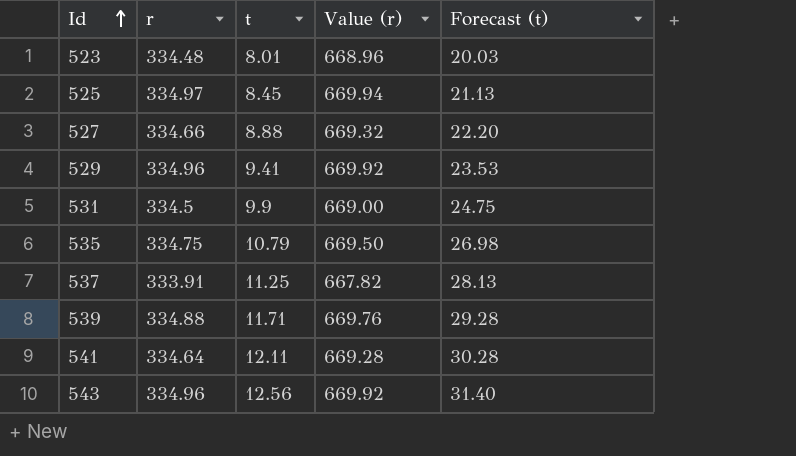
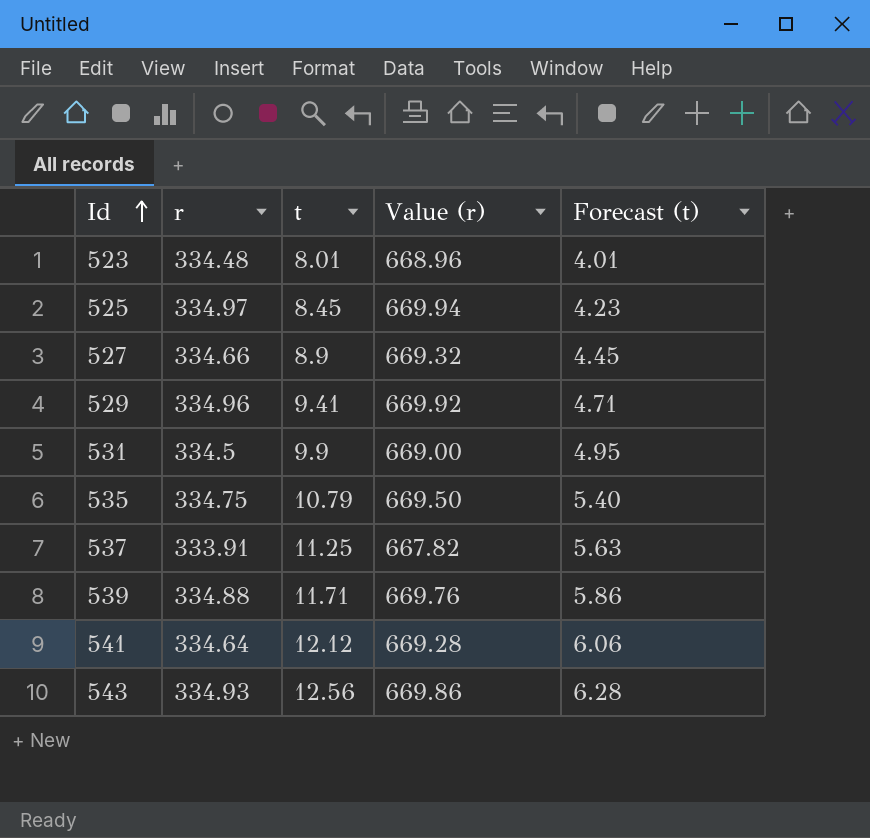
column Forecast (t) | formula: [t] * 2.5 -> [t] * 0.5
527 | t: 8.88 -> 8.9
541 | t: 12.11 -> 12.12
543 | r: 334.96 -> 334.93
543 | Value (r): 669.92 -> 669.86

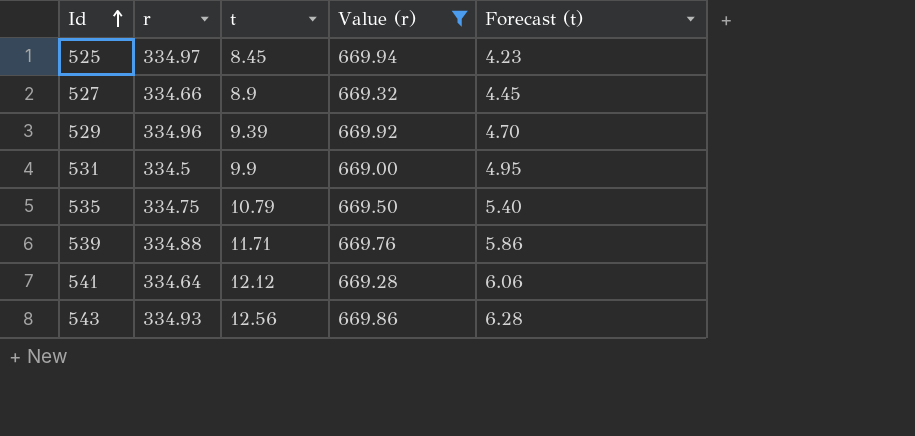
filter: none -> Value (r) >= 669.00
529 | t: 9.41 -> 9.39
529 | Forecast (t): 4.71 -> 4.70

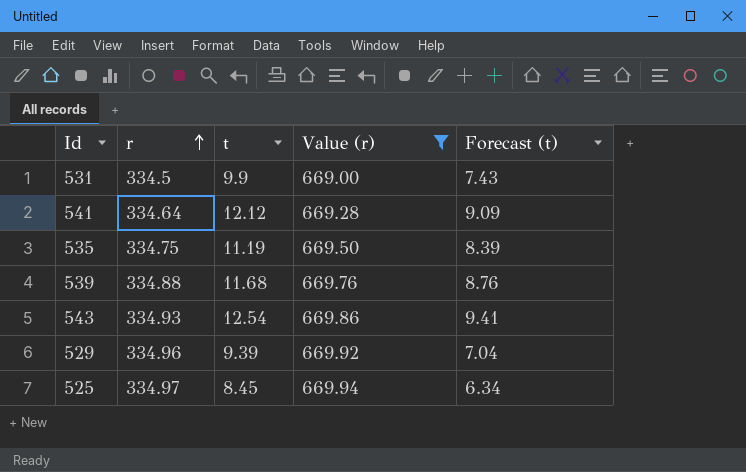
row order: Id ascending -> r ascending
column Forecast (t) | formula: [t] * 0.5 -> [t] * 0.75
row 527: 334.66 | 8.9 | 669.32 | 4.45 -> none
535 | t: 10.79 -> 11.19
539 | t: 11.71 -> 11.68
543 | t: 12.56 -> 12.54

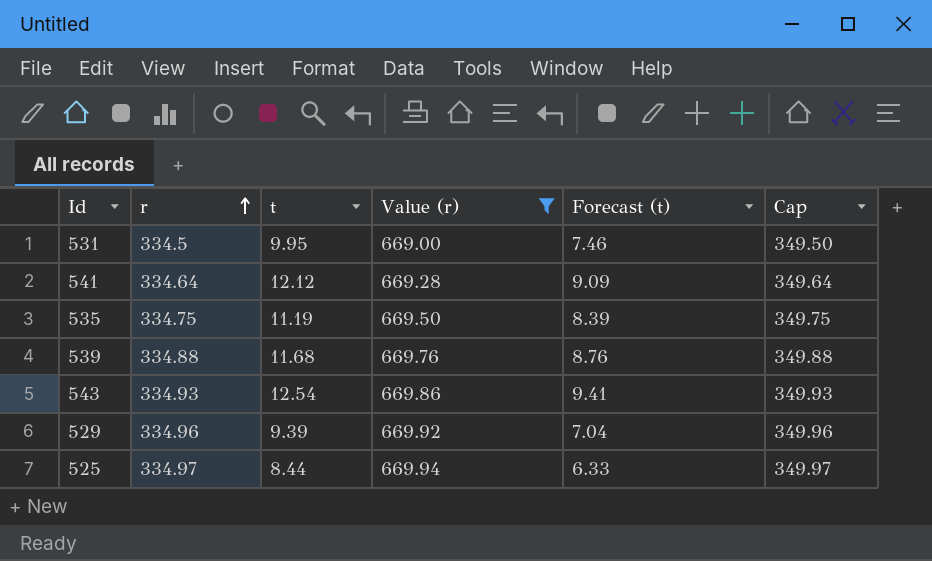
column Cap | formula: none -> [r] + 15
531 | t: 9.9 -> 9.95
531 | Forecast (t): 7.43 -> 7.46
525 | t: 8.45 -> 8.44
525 | Forecast (t): 6.34 -> 6.33

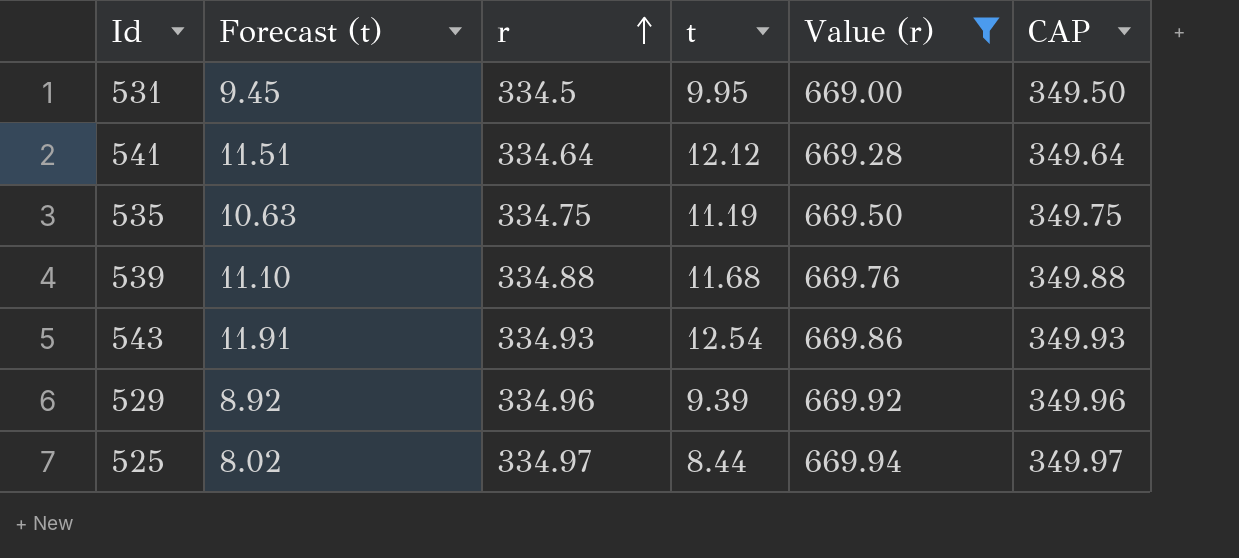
column Forecast (t) | formula: [t] * 0.75 -> [t] * 0.95
column Forecast (t) | position: 5 -> 2
column name: Cap -> CAP

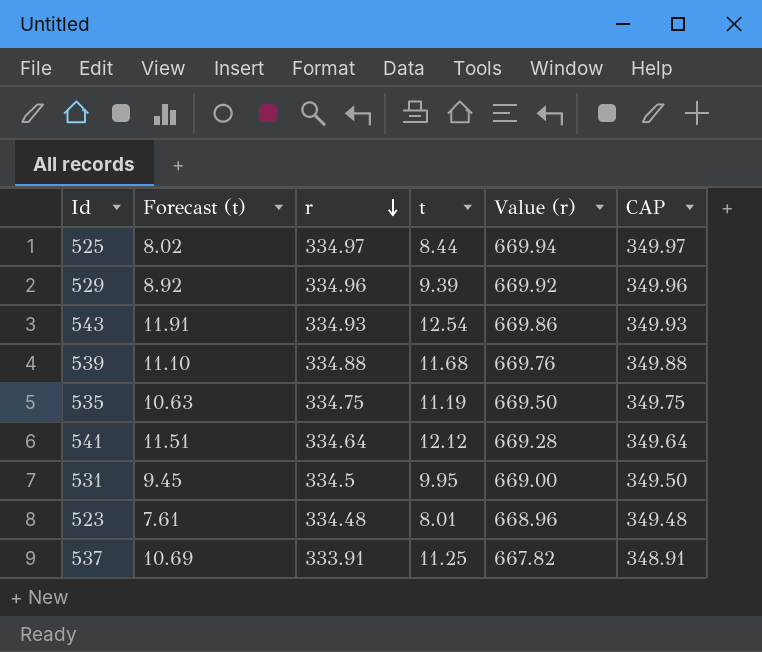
filter: Value (r) >= 669.00 -> none
row order: r ascending -> r descending

